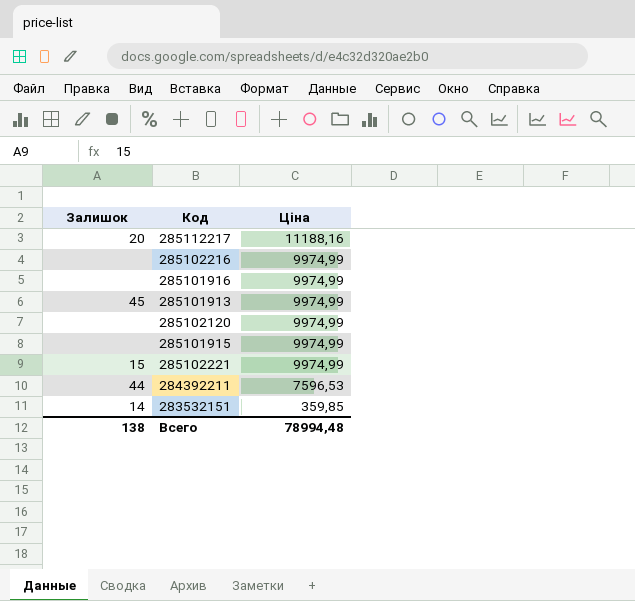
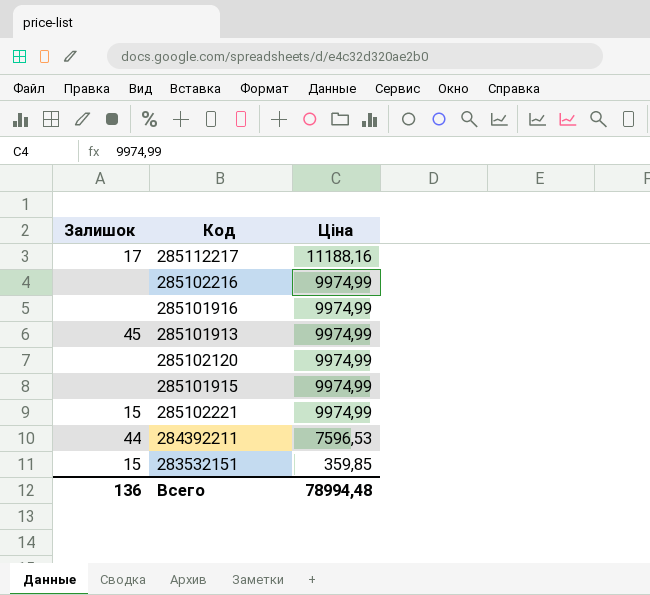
285112217 | Залишок: 20 -> 17
283532151 | Залишок: 14 -> 15
Всего | Залишок: 138 -> 136

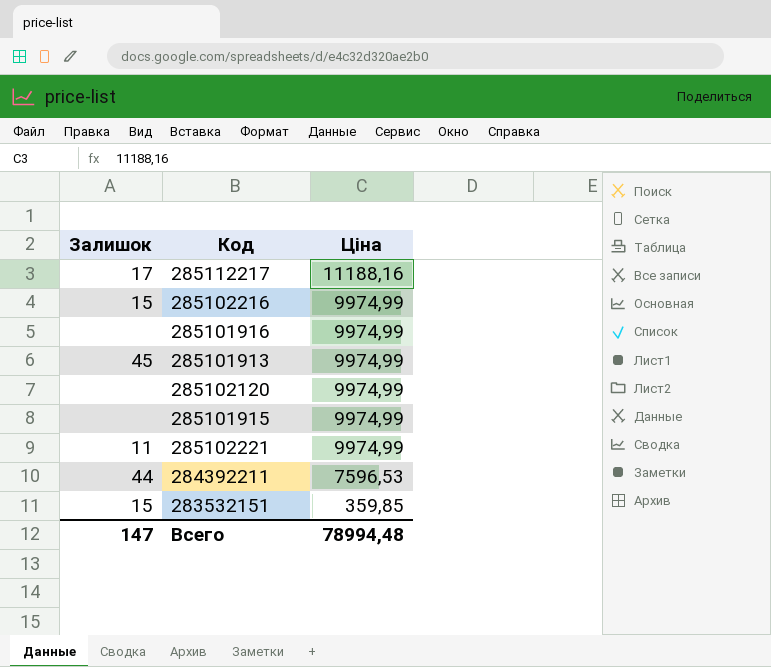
285102216 | Залишок: none -> 15
285102221 | Залишок: 15 -> 11
Всего | Залишок: 136 -> 147

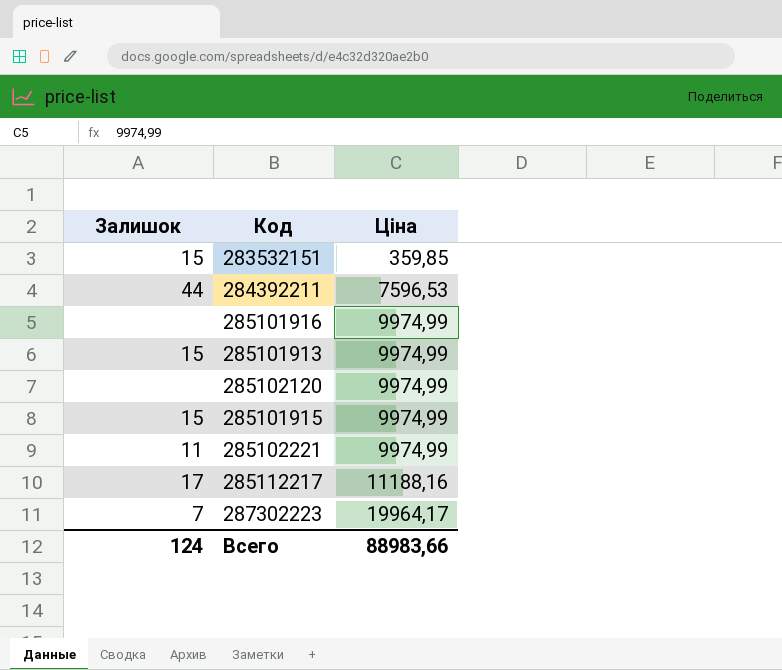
row order: Ціна descending -> Ціна ascending
row 285102216: 15 | 9974,99 -> none
285101913 | Залишок: 45 -> 15
285101915 | Залишок: none -> 15
row 287302223: none -> 7 | 19964,17
Всего | Залишок: 147 -> 124
Всего | Ціна: 78994,48 -> 88983,66

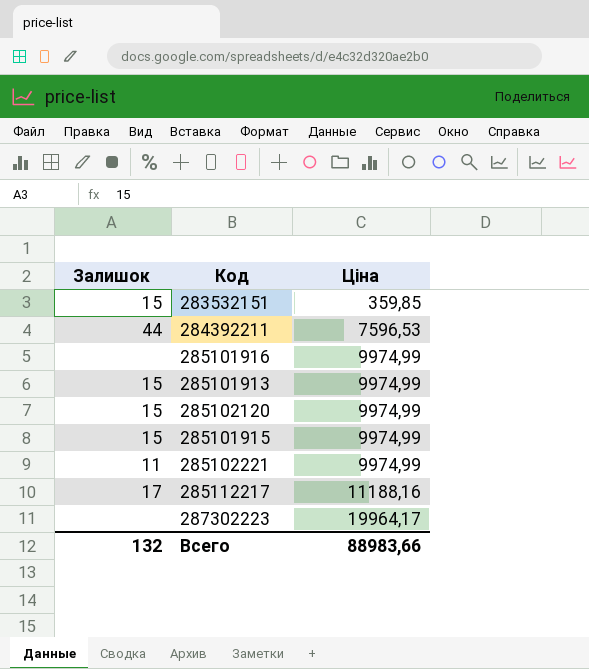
285102120 | Залишок: none -> 15
287302223 | Залишок: 7 -> none
Всего | Залишок: 124 -> 132

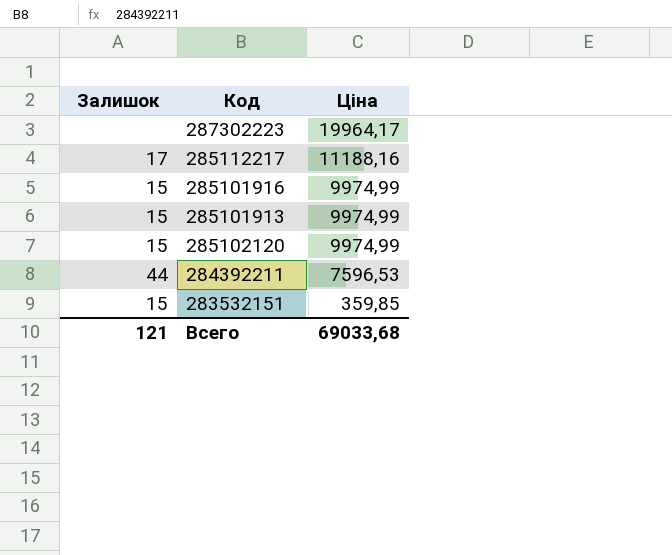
row order: Ціна ascending -> Ціна descending
row 285101915: 15 | 9974,99 -> none
row 285102221: 11 | 9974,99 -> none
285101916 | Залишок: none -> 15
Всего | Залишок: 132 -> 121
Всего | Ціна: 88983,66 -> 69033,68

